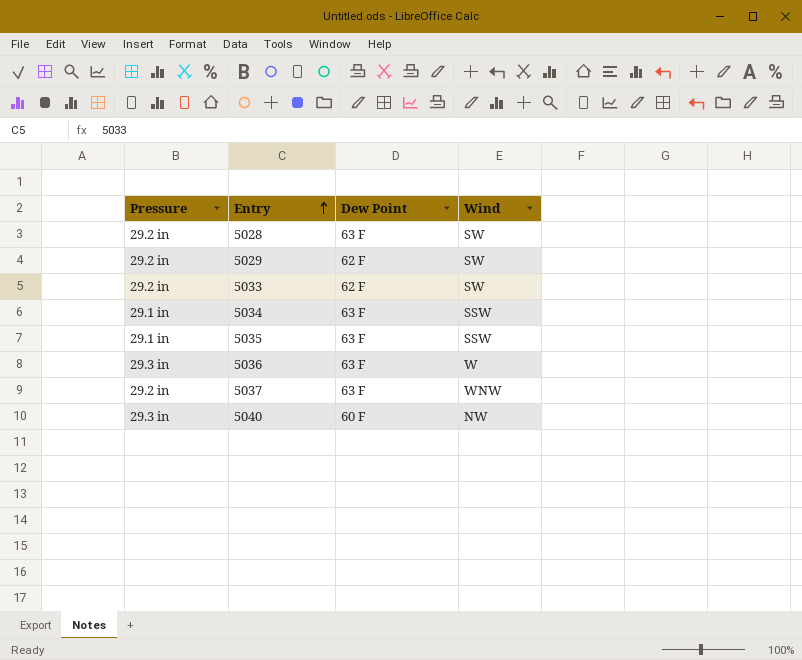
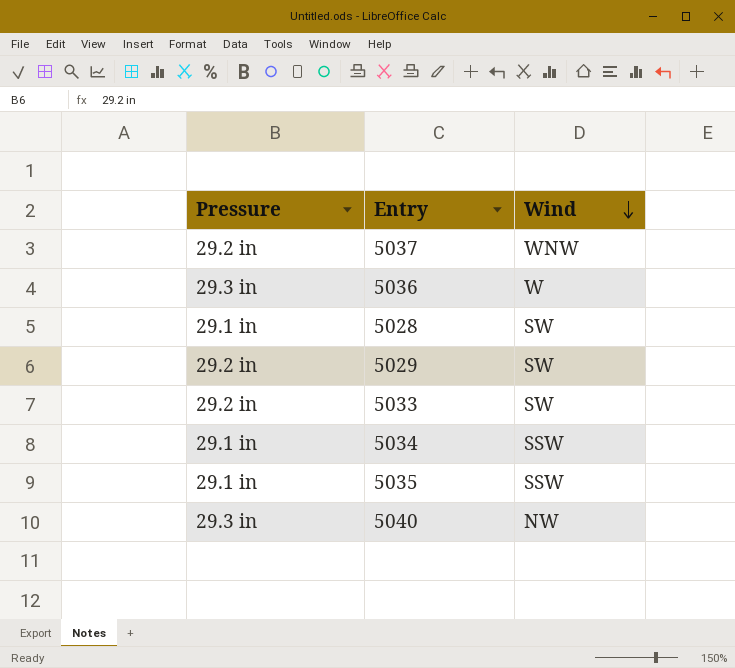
row order: Entry ascending -> Wind descending
column Dew Point | position: 3 -> none
5028 | Pressure: 29.2 in -> 29.1 in

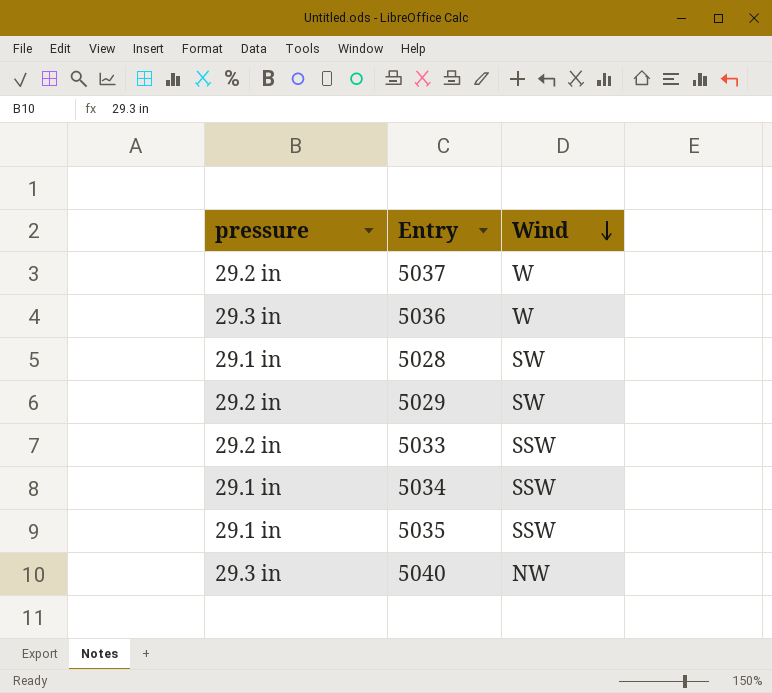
column name: Pressure -> pressure
5037 | Wind: WNW -> W
5033 | Wind: SW -> SSW

